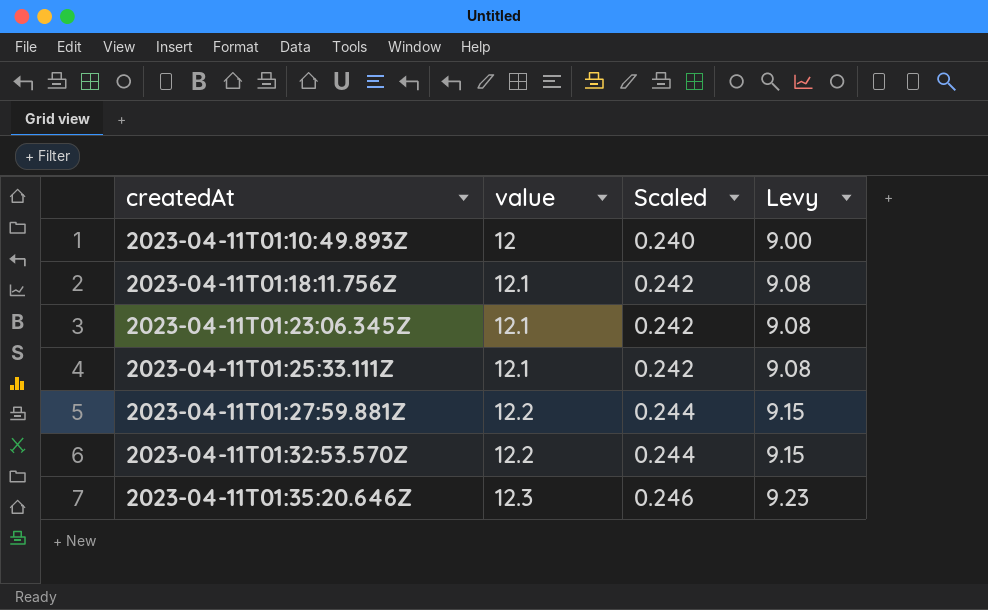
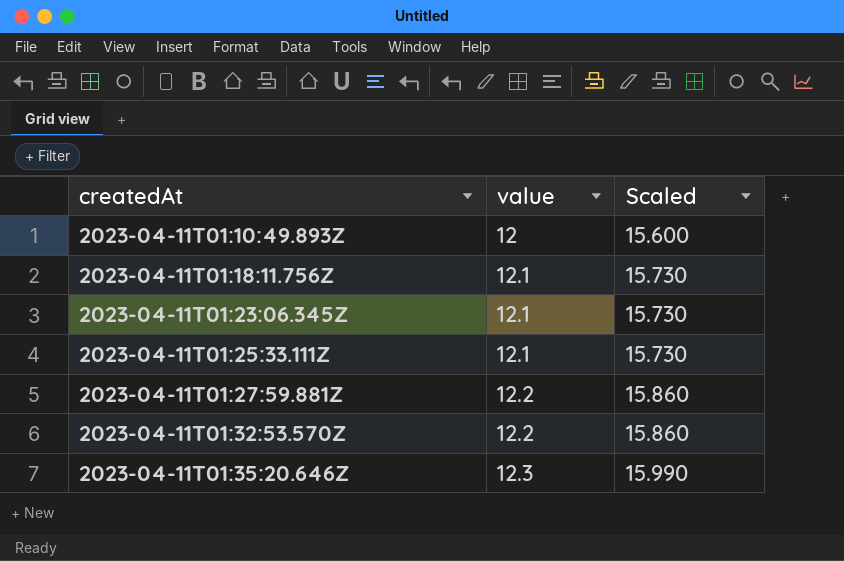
column Levy | formula: [value] * 0.75 -> none
column Scaled | formula: [value] * 0.02 -> [value] * 1.3

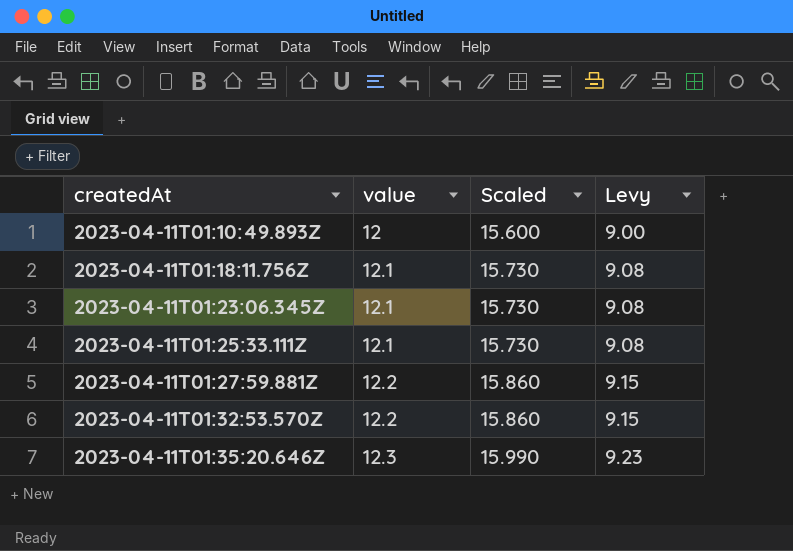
column Levy | formula: none -> [value] * 0.75

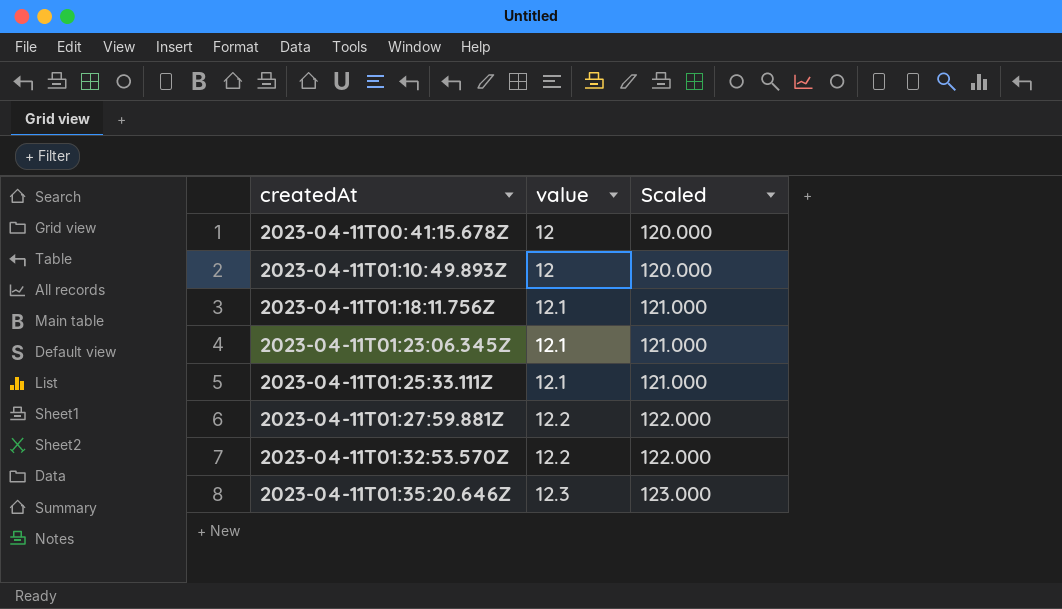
column Levy | formula: [value] * 0.75 -> none
column Scaled | formula: [value] * 1.3 -> [value] * 10
row 2023-04-11T00:41:15.678Z: none -> 12 | 120.000

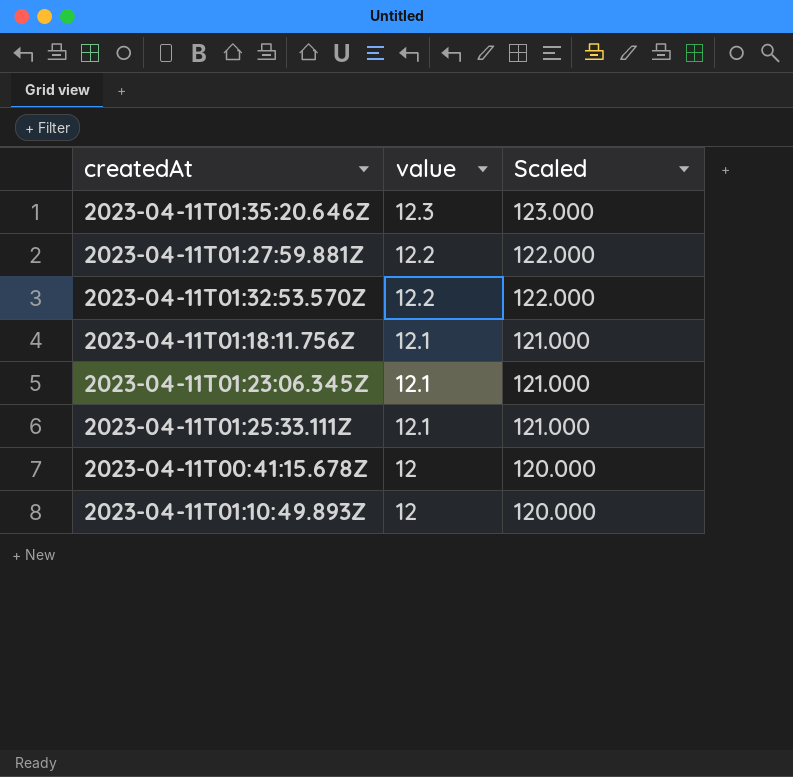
row order: createdAt ascending -> value descending

